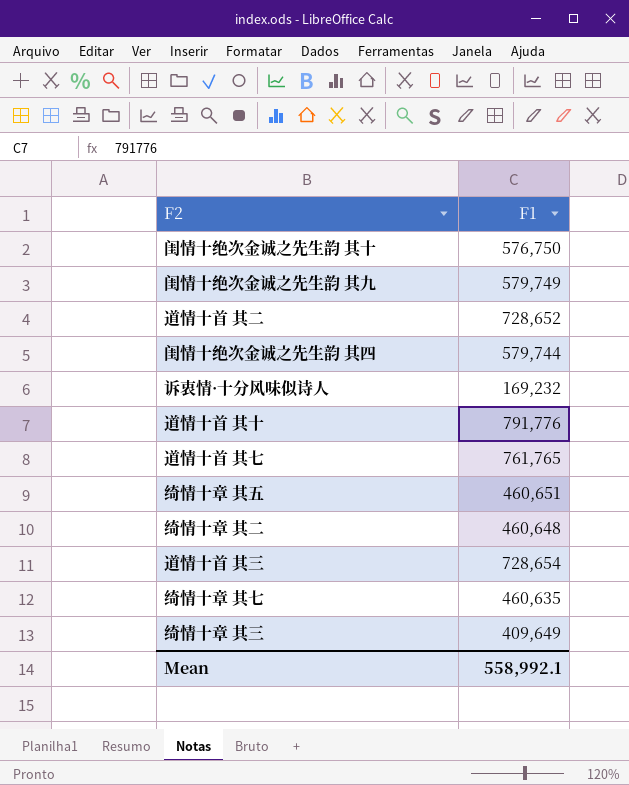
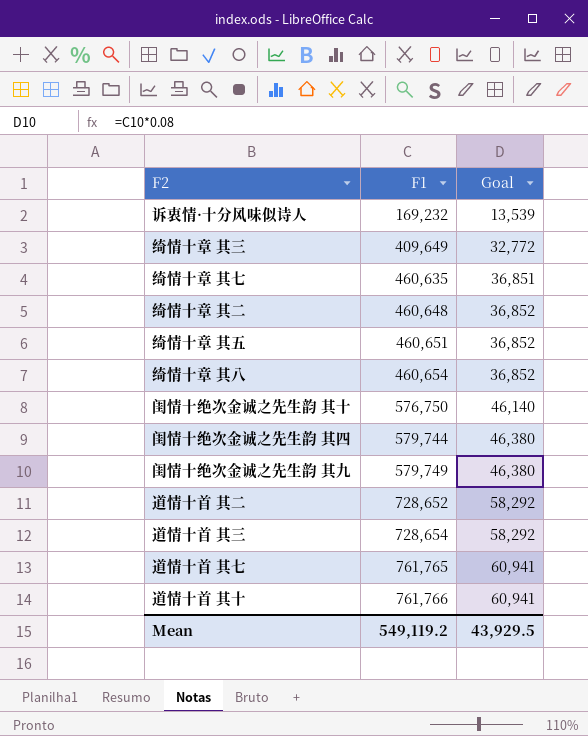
row order: none -> F1 ascending
column Goal | formula: none -> [F1] * 0.08
row 绮情十章 其八: none -> 460,654 | 36,852
道情十首 其十 | F1: 791,776 -> 761,766
Mean | F1: 558,992.1 -> 549,119.2

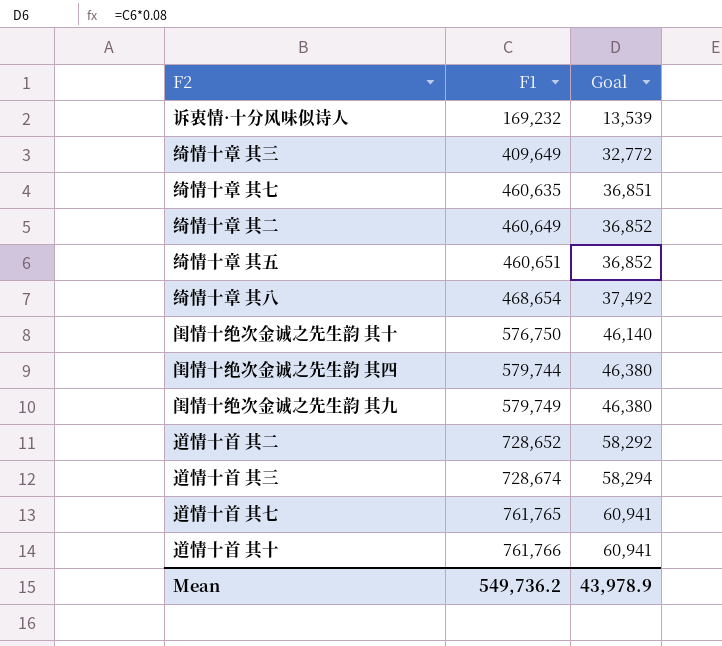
绮情十章 其二 | F1: 460,648 -> 460,649
绮情十章 其八 | F1: 460,654 -> 468,654
绮情十章 其八 | Goal: 36,852 -> 37,492
道情十首 其三 | F1: 728,654 -> 728,674
道情十首 其三 | Goal: 58,292 -> 58,294
Mean | F1: 549,119.2 -> 549,736.2
Mean | Goal: 43,929.5 -> 43,978.9

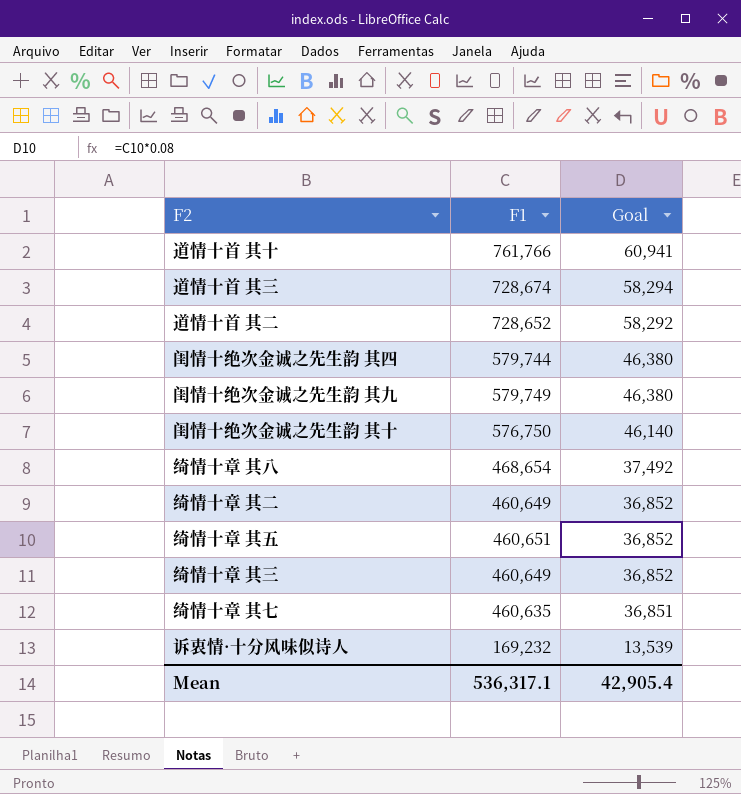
row order: F1 ascending -> Goal descending
row 道情十首 其七: 761,765 | 60,941 -> none
绮情十章 其三 | F1: 409,649 -> 460,649
绮情十章 其三 | Goal: 32,772 -> 36,852
Mean | F1: 549,736.2 -> 536,317.1
Mean | Goal: 43,978.9 -> 42,905.4

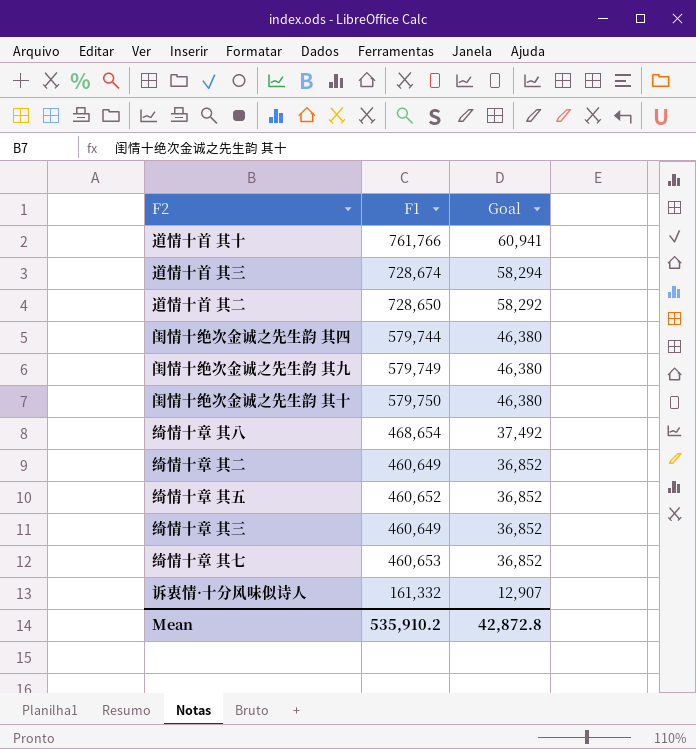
道情十首 其二 | F1: 728,652 -> 728,650
闺情十绝次金诚之先生韵 其十 | F1: 576,750 -> 579,750
闺情十绝次金诚之先生韵 其十 | Goal: 46,140 -> 46,380
绮情十章 其五 | F1: 460,651 -> 460,652
绮情十章 其七 | F1: 460,635 -> 460,653
绮情十章 其七 | Goal: 36,851 -> 36,852
诉衷情·十分风味似诗人 | F1: 169,232 -> 161,332
诉衷情·十分风味似诗人 | Goal: 13,539 -> 12,907
Mean | F1: 536,317.1 -> 535,910.2
Mean | Goal: 42,905.4 -> 42,872.8

